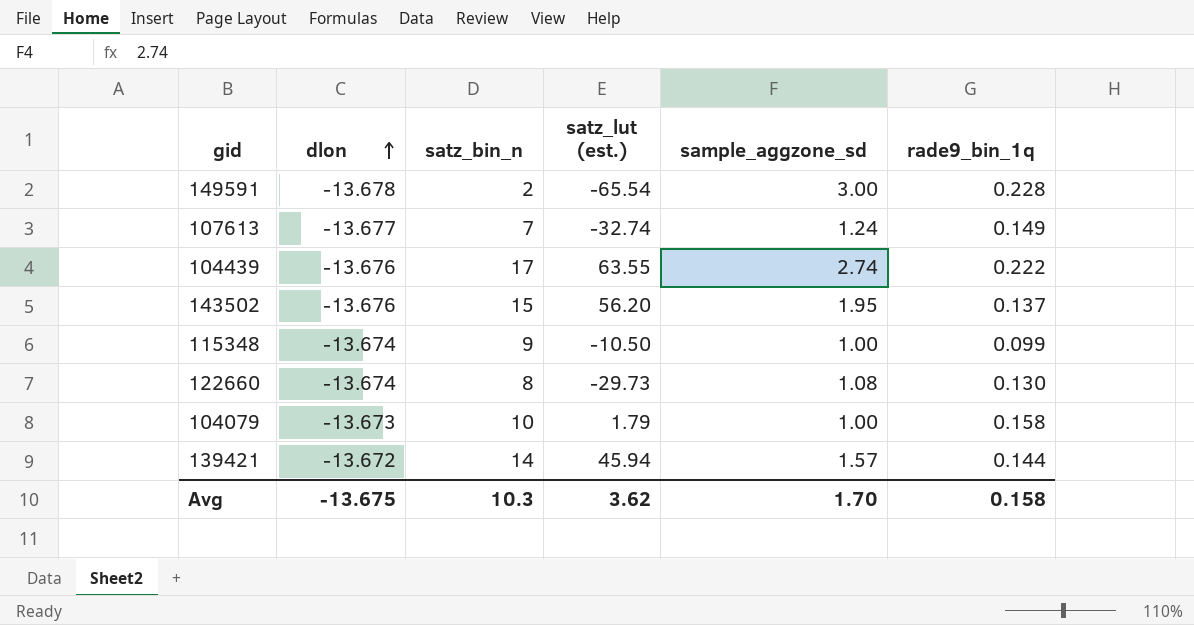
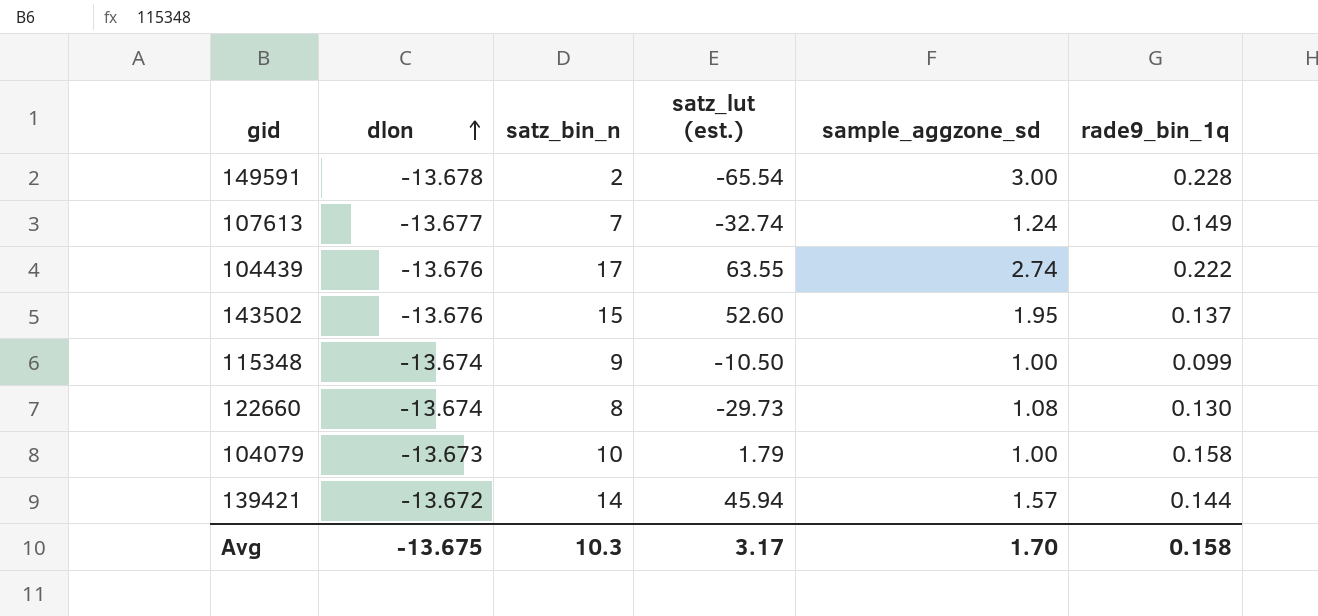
143502 | satz_lut (est.): 56.20 -> 52.60
Avg | satz_lut (est.): 3.62 -> 3.17

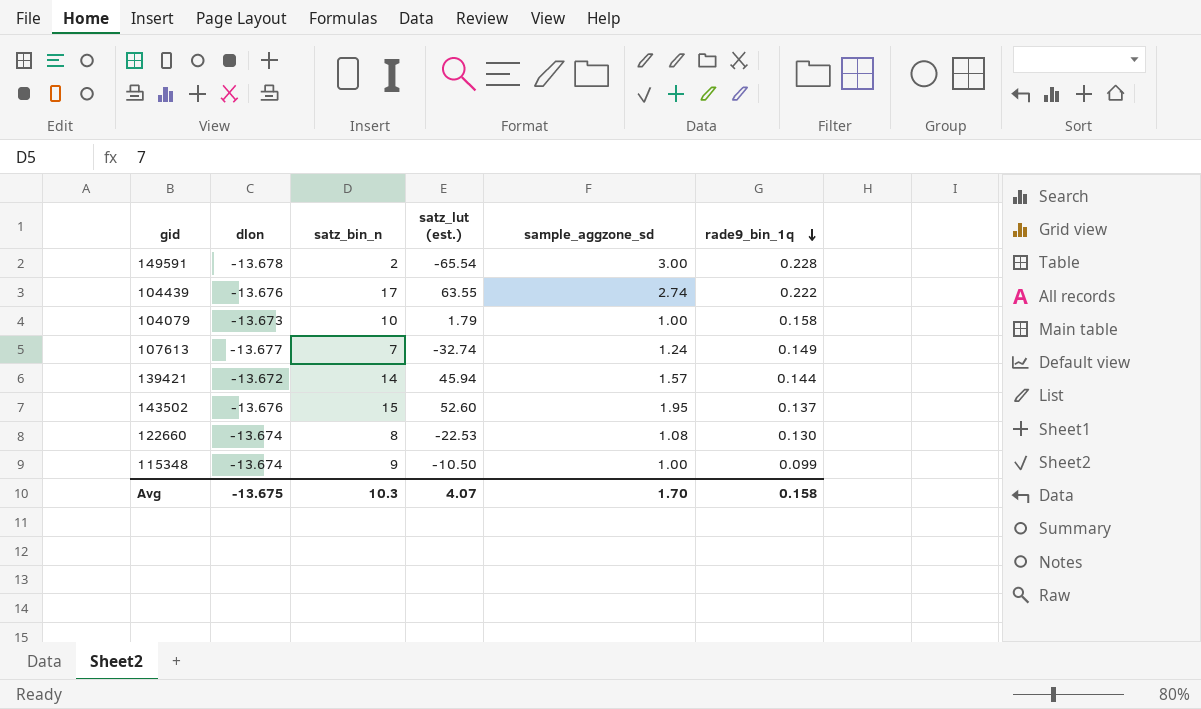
row order: dlon ascending -> rade9_bin_1q descending
122660 | satz_lut (est.): -29.73 -> -22.53
Avg | satz_lut (est.): 3.17 -> 4.07

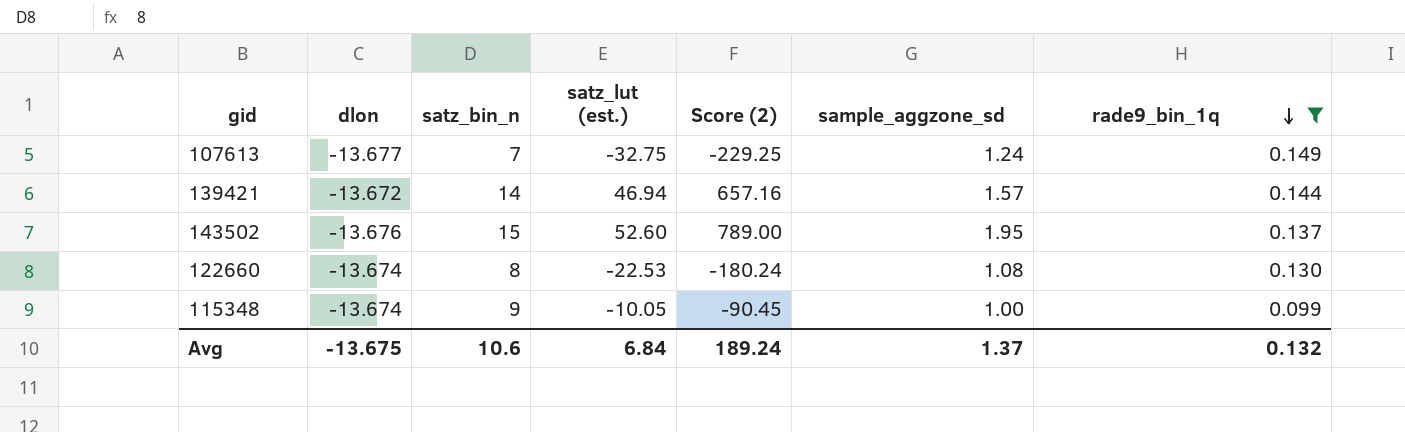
filter: none -> rade9_bin_1q <= 0.149
column Score (2) | formula: none -> [satz_bin_n] * [satz_lut (est.)]
107613 | satz_lut (est.): -32.74 -> -32.75
139421 | satz_lut (est.): 45.94 -> 46.94
115348 | satz_lut (est.): -10.50 -> -10.05
Avg | satz_bin_n: 10.3 -> 10.6
Avg | satz_lut (est.): 4.07 -> 6.84
Avg | sample_aggzone_sd: 1.70 -> 1.37
Avg | rade9_bin_1q: 0.158 -> 0.132

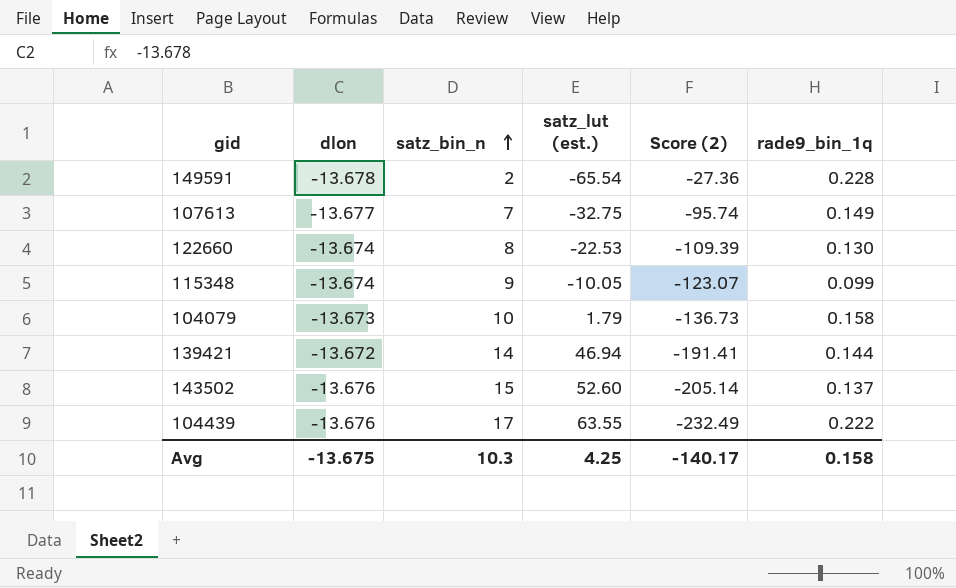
filter: rade9_bin_1q <= 0.149 -> none
row order: rade9_bin_1q descending -> satz_bin_n ascending
column sample_aggzone_sd | position: 6 -> none
column Score (2) | formula: [satz_bin_n] * [satz_lut (est.)] -> [dlon] * [satz_bin_n]
Avg | satz_bin_n: 10.6 -> 10.3
Avg | satz_lut (est.): 6.84 -> 4.25
Avg | Score (2): 189.24 -> -140.17
Avg | rade9_bin_1q: 0.132 -> 0.158

